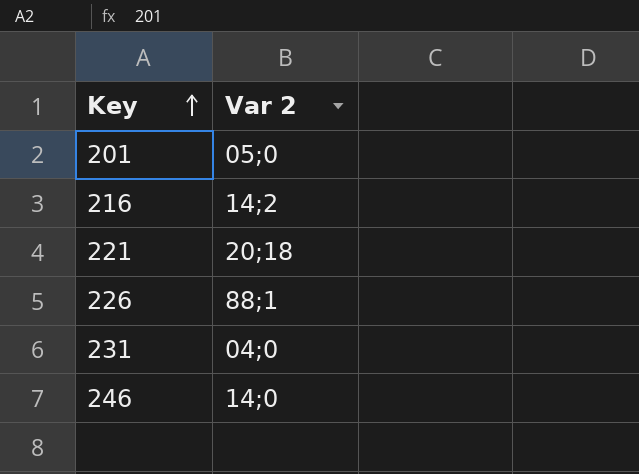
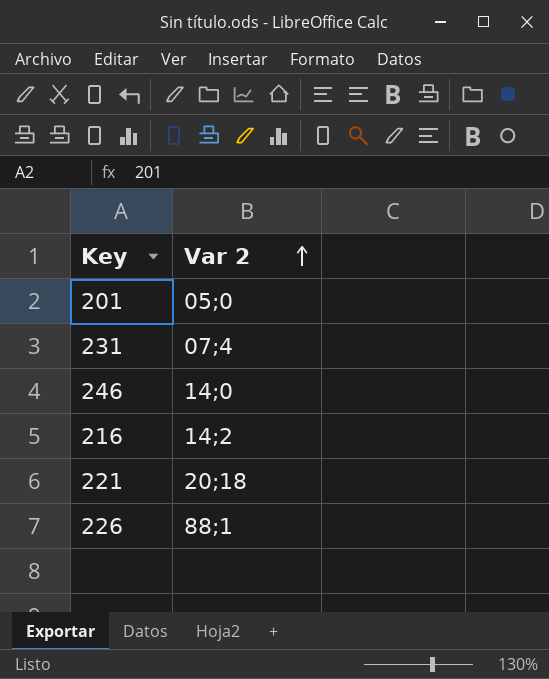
row order: Key ascending -> Var 2 ascending
231 | Var 2: 04;0 -> 07;4

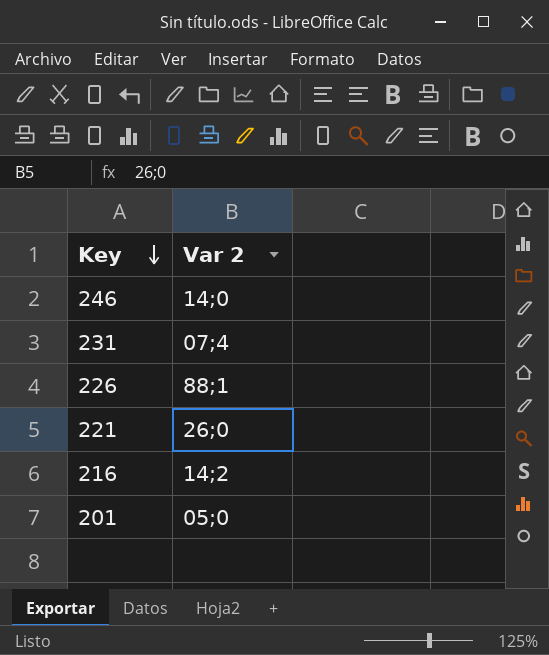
row order: Var 2 ascending -> Key descending
221 | Var 2: 20;18 -> 26;0

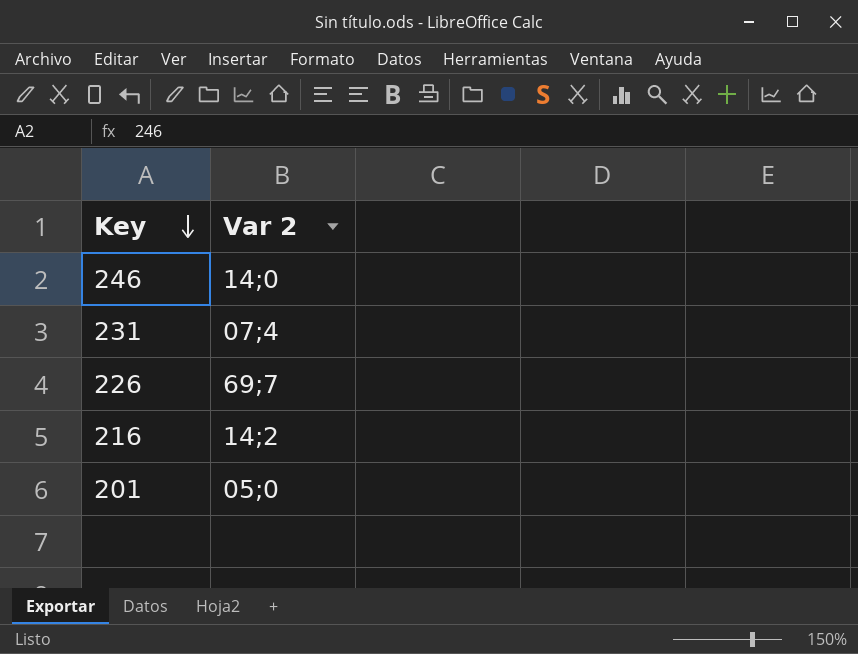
row 221: 26;0 -> none
226 | Var 2: 88;1 -> 69;7

